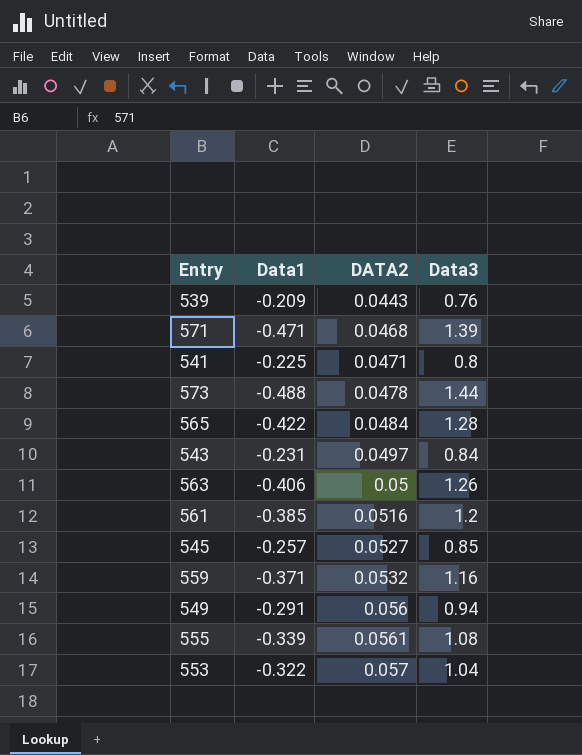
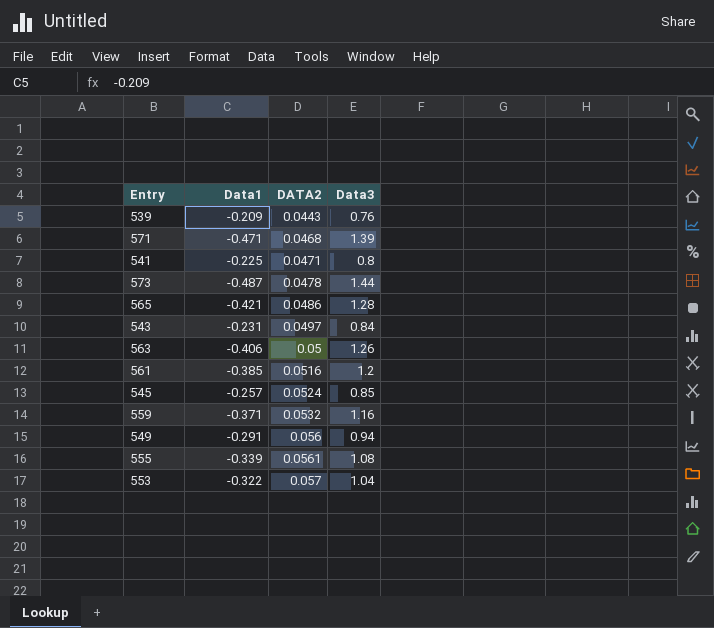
573 | Data1: -0.488 -> -0.487
565 | Data1: -0.422 -> -0.421
565 | DATA2: 0.0484 -> 0.0486
545 | DATA2: 0.0527 -> 0.0524

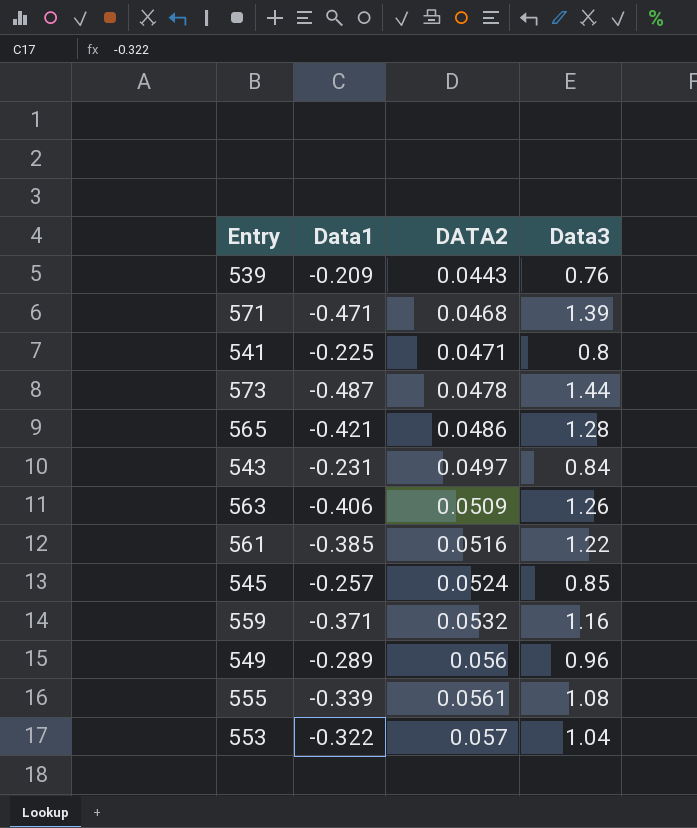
563 | DATA2: 0.05 -> 0.0509
561 | Data3: 1.2 -> 1.22
549 | Data1: -0.291 -> -0.289
549 | Data3: 0.94 -> 0.96

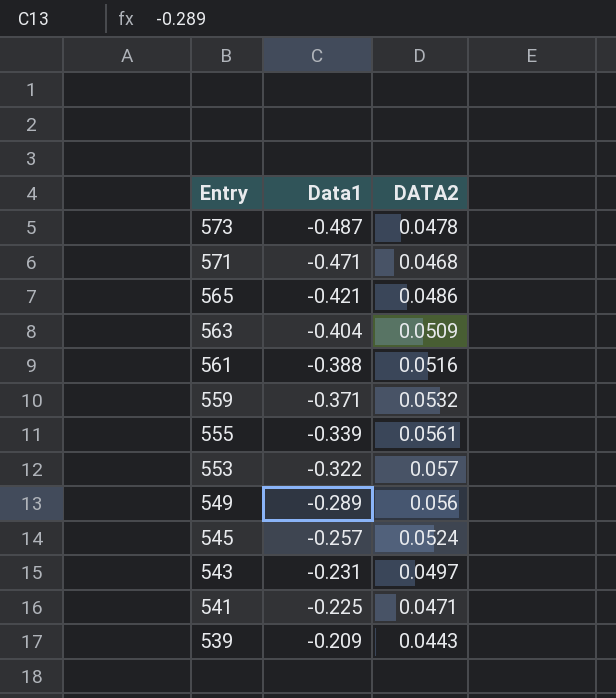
row order: DATA2 ascending -> Entry descending
column Data3 | position: 4 -> none
563 | Data1: -0.406 -> -0.404
561 | Data1: -0.385 -> -0.388

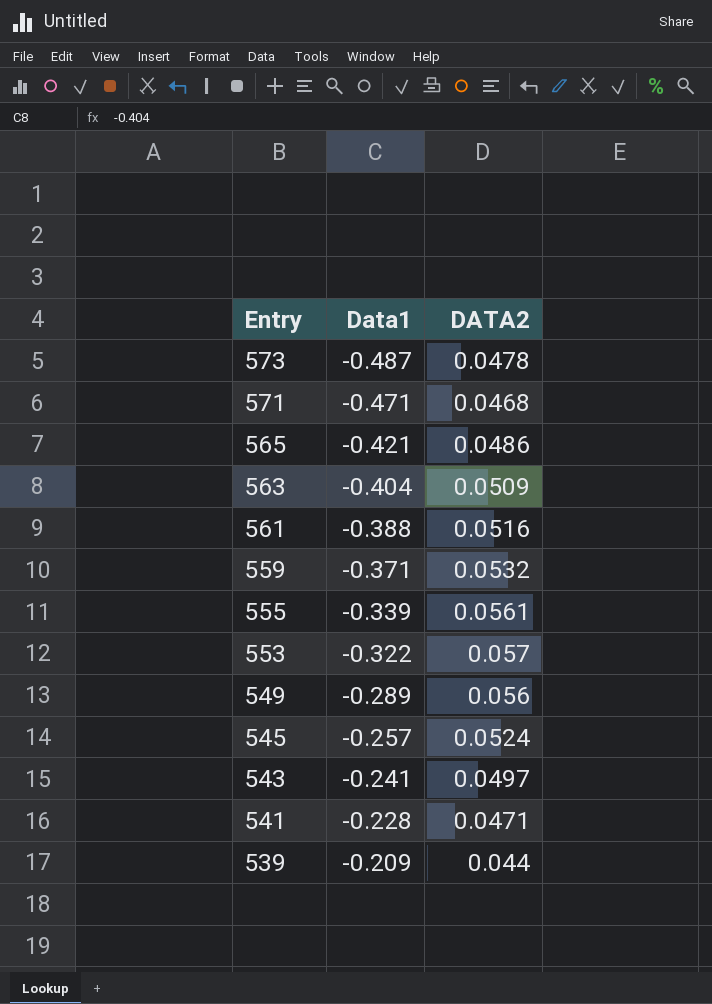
543 | Data1: -0.231 -> -0.241
541 | Data1: -0.225 -> -0.228
539 | DATA2: 0.0443 -> 0.044

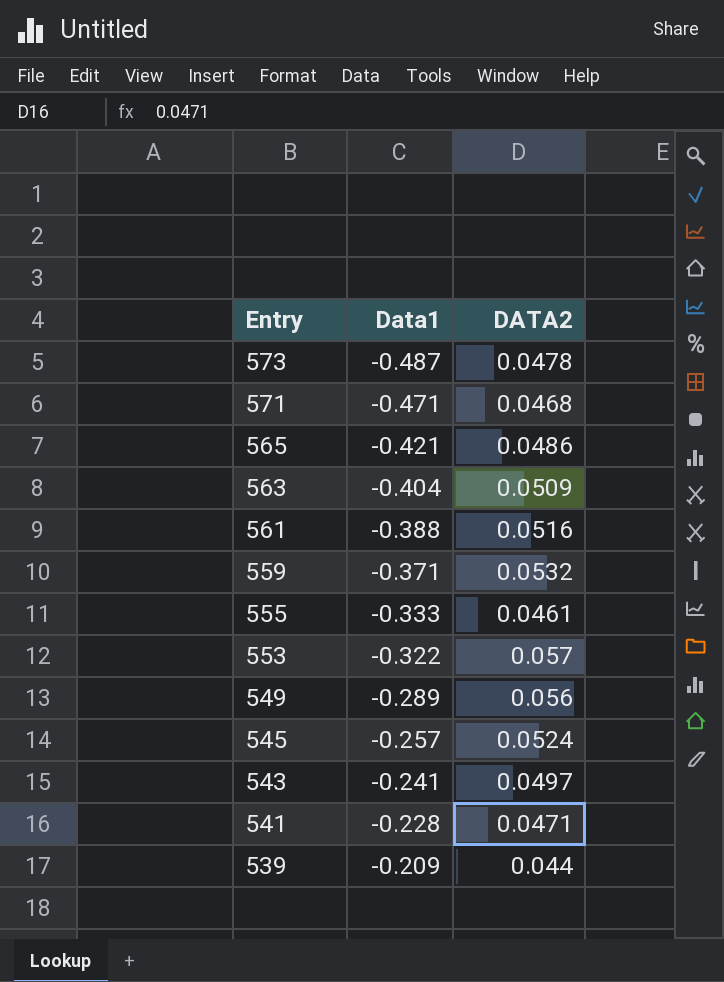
555 | Data1: -0.339 -> -0.333
555 | DATA2: 0.0561 -> 0.0461

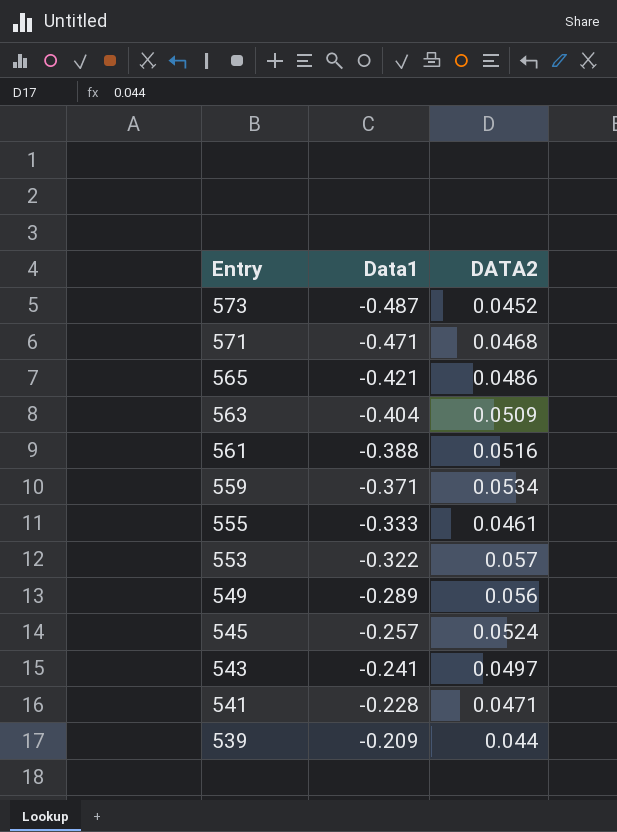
573 | DATA2: 0.0478 -> 0.0452
559 | DATA2: 0.0532 -> 0.0534

